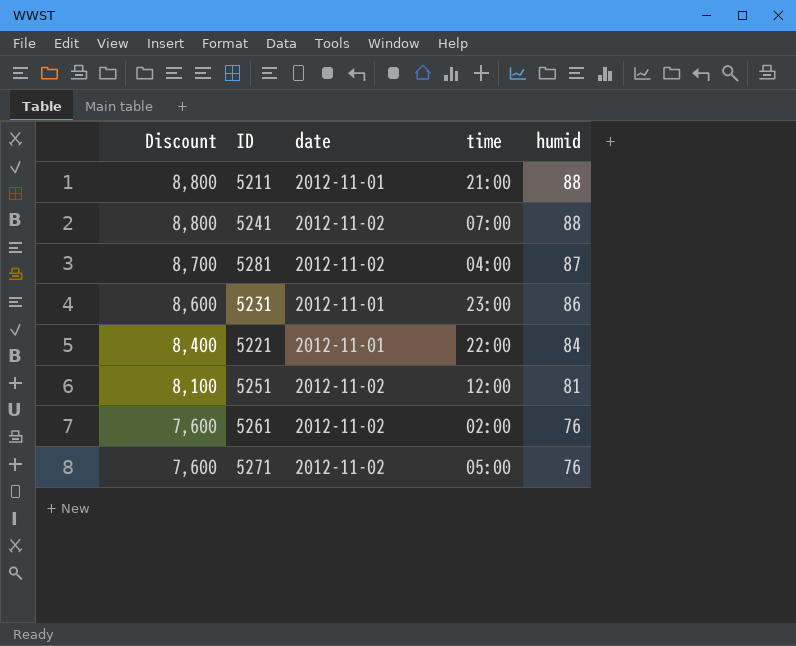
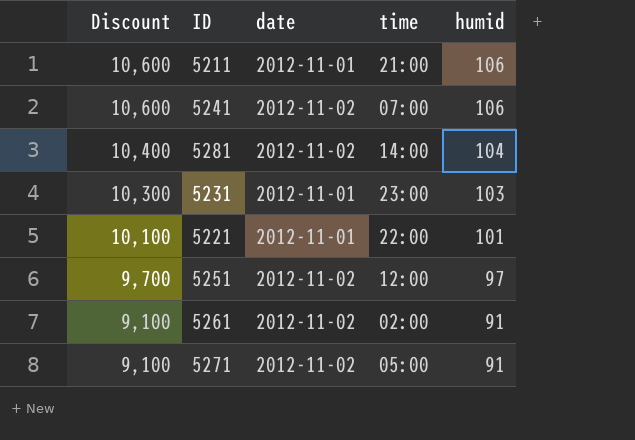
5211 | Discount: 8,800 -> 10,600
5211 | humid: 88 -> 106
5241 | Discount: 8,800 -> 10,600
5241 | humid: 88 -> 106
5281 | Discount: 8,700 -> 10,400
5281 | time: 04:00 -> 14:00
5281 | humid: 87 -> 104
5231 | Discount: 8,600 -> 10,300
5231 | humid: 86 -> 103
5221 | Discount: 8,400 -> 10,100
5221 | humid: 84 -> 101
5251 | Discount: 8,100 -> 9,700
5251 | humid: 81 -> 97
5261 | Discount: 7,600 -> 9,100
5261 | humid: 76 -> 91
5271 | Discount: 7,600 -> 9,100
5271 | humid: 76 -> 91

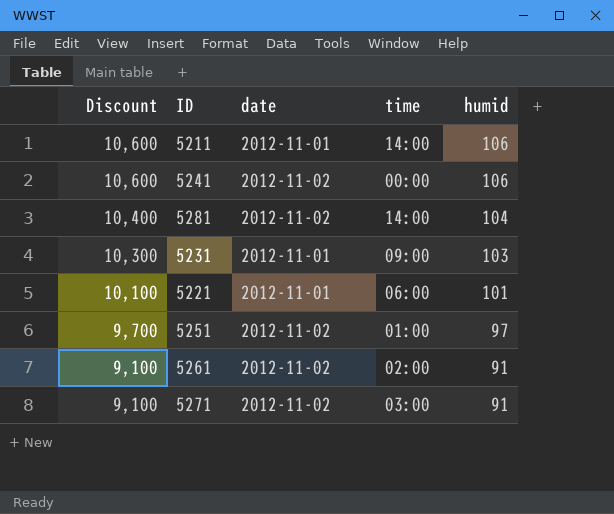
5211 | time: 21:00 -> 14:00
5241 | time: 07:00 -> 00:00
5231 | time: 23:00 -> 09:00
5221 | time: 22:00 -> 06:00
5251 | time: 12:00 -> 01:00
5271 | time: 05:00 -> 03:00

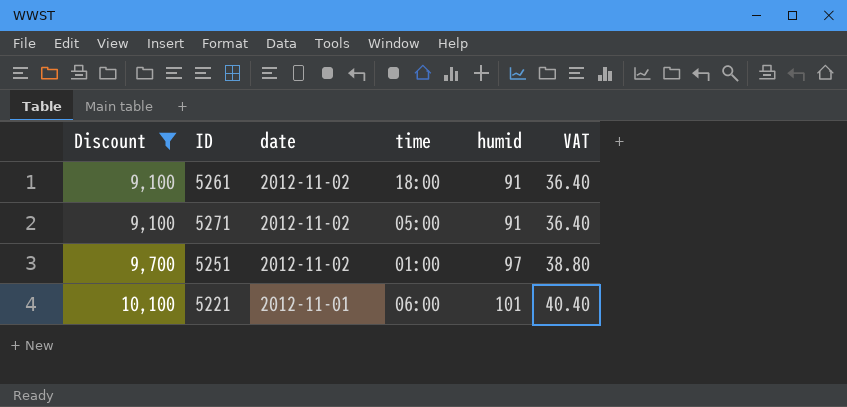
filter: none -> Discount <= 10,100
row order: Discount descending -> Discount ascending
column VAT | formula: none -> [humid] * 0.4
5261 | time: 02:00 -> 18:00
5271 | time: 03:00 -> 05:00

